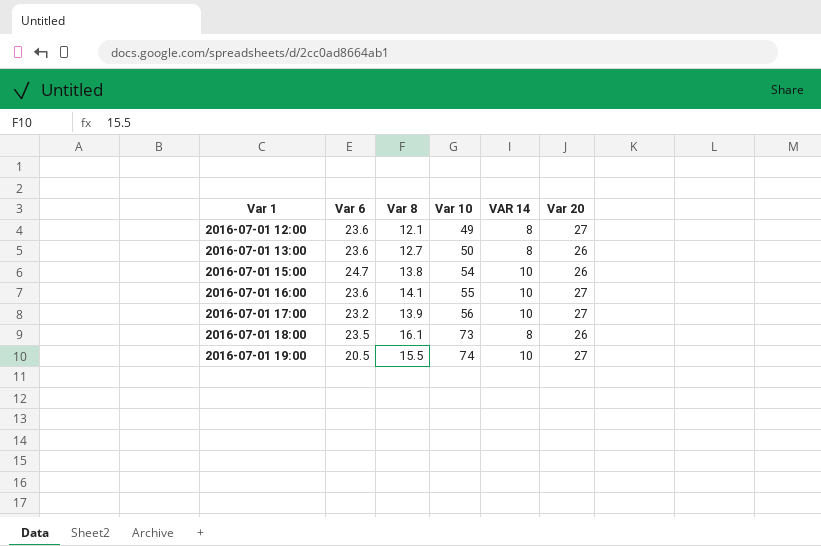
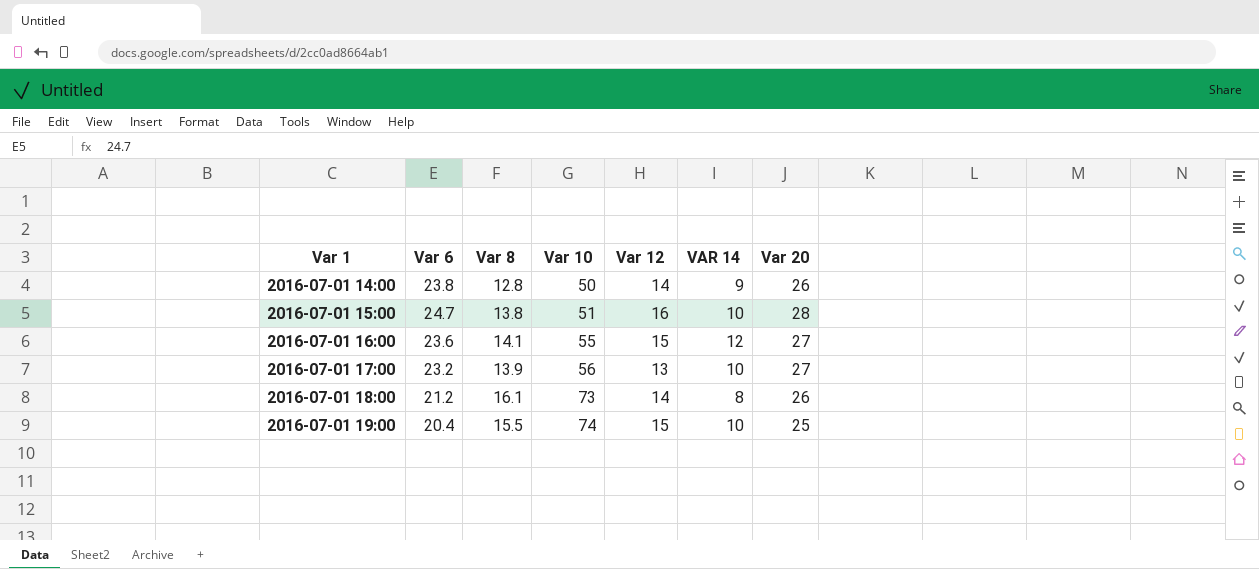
column Var 12 | position: none -> 5
row 2016-07-01 12:00: 23.6 | 12.1 | 49 | 8 | 27 -> none
row 2016-07-01 13:00: 23.6 | 12.7 | 50 | 8 | 26 -> none
row 2016-07-01 14:00: none -> 23.8 | 12.8 | 50 | 14 | 9 | 26
2016-07-01 15:00 | Var 10: 54 -> 51
2016-07-01 15:00 | Var 20: 26 -> 28
2016-07-01 16:00 | VAR 14: 10 -> 12
2016-07-01 18:00 | Var 6: 23.5 -> 21.2
2016-07-01 19:00 | Var 6: 20.5 -> 20.4
2016-07-01 19:00 | Var 20: 27 -> 25

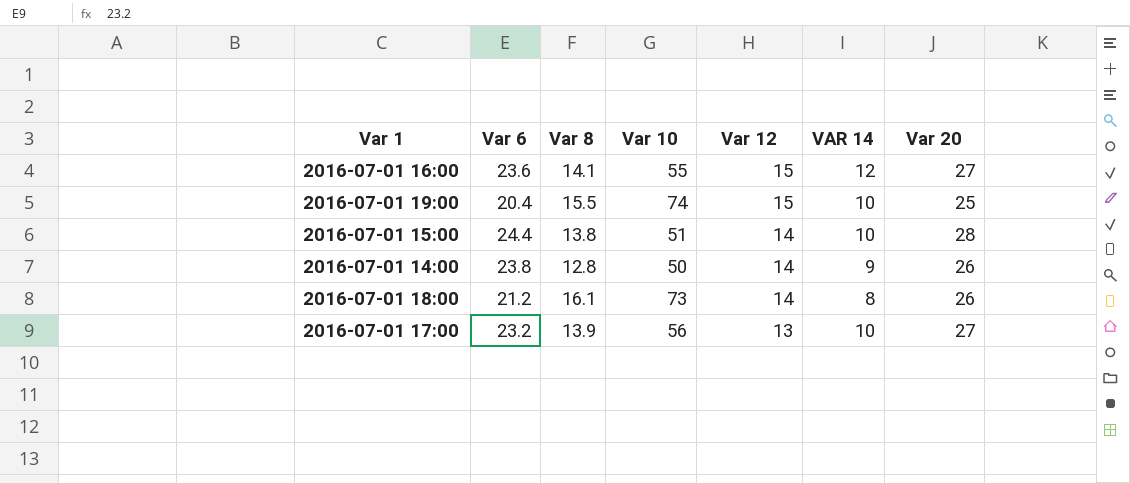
row order: Var 1 ascending -> Var 12 descending
2016-07-01 15:00 | Var 6: 24.7 -> 24.4
2016-07-01 15:00 | Var 12: 16 -> 14

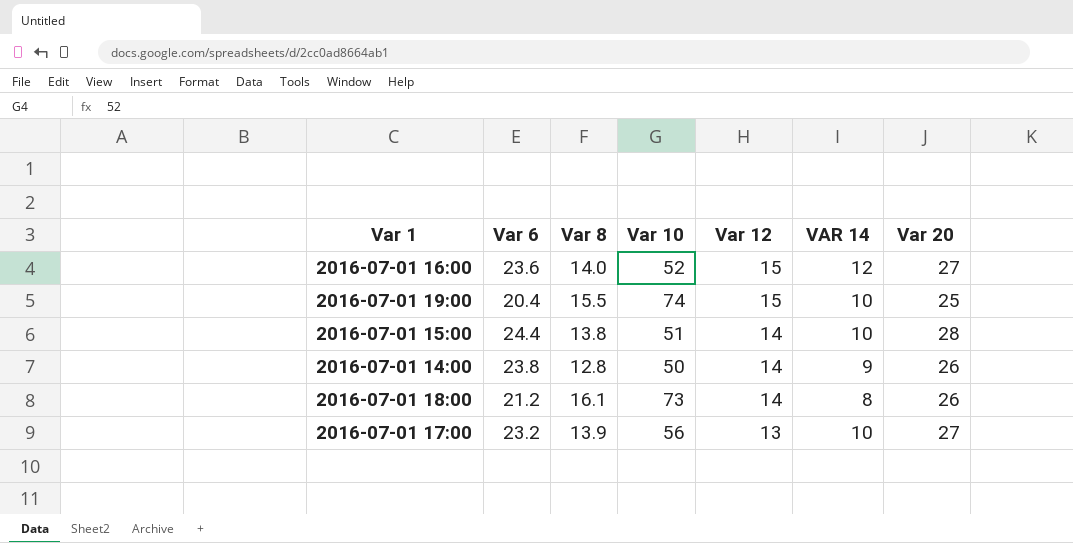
2016-07-01 16:00 | Var 8: 14.1 -> 14.0
2016-07-01 16:00 | Var 10: 55 -> 52

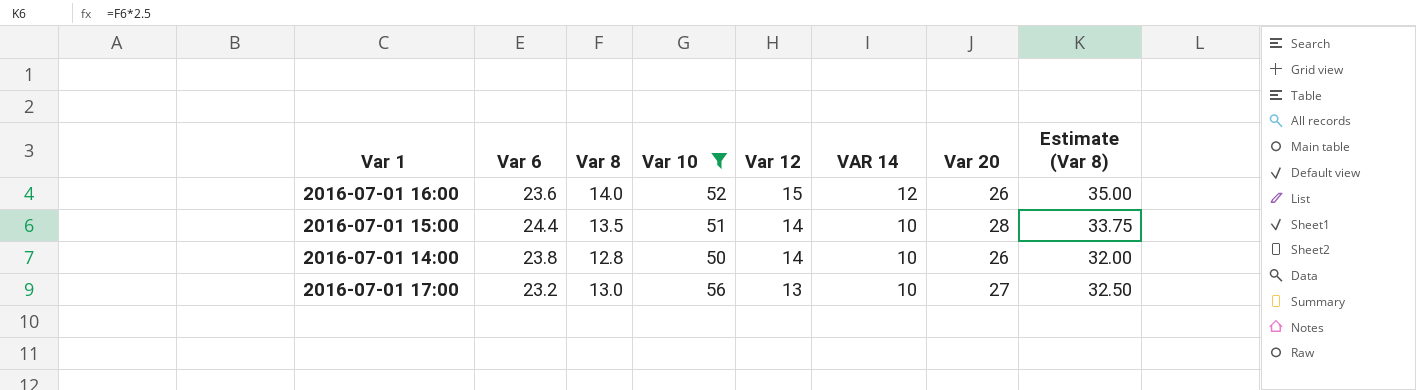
filter: none -> Var 10 <= 56
column Estimate (Var 8) | formula: none -> [Var 8] * 2.5
2016-07-01 16:00 | Var 20: 27 -> 26
2016-07-01 15:00 | Var 8: 13.8 -> 13.5
2016-07-01 14:00 | VAR 14: 9 -> 10
2016-07-01 17:00 | Var 8: 13.9 -> 13.0

